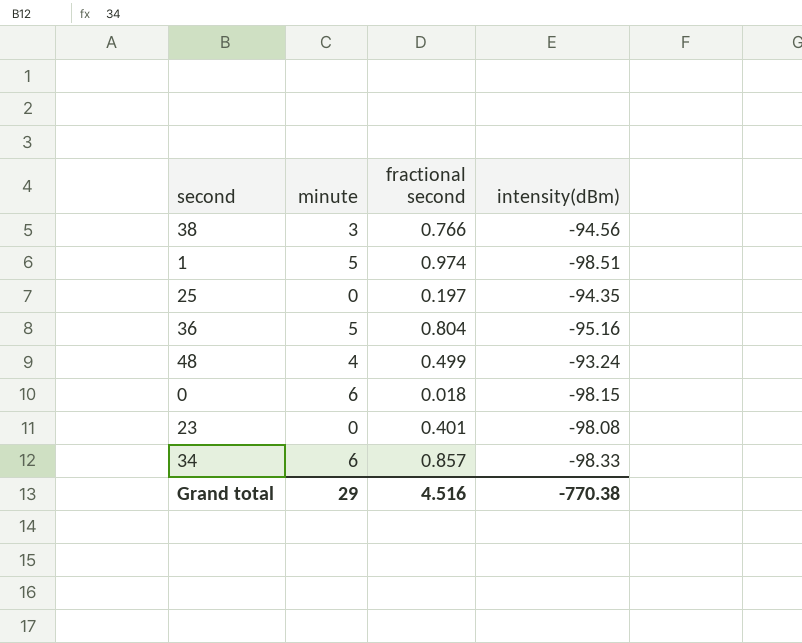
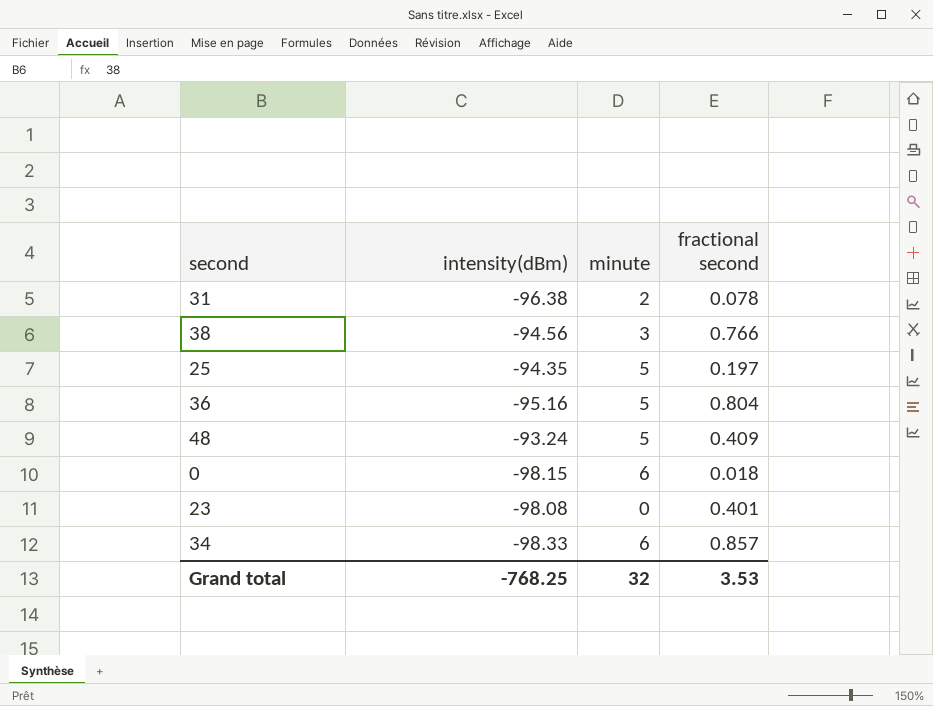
column intensity(dBm) | position: 4 -> 2
row 1: 5 | 0.974 | -98.51 -> none
row 31: none -> -96.38 | 2 | 0.078
25 | minute: 0 -> 5
48 | minute: 4 -> 5
48 | fractional second: 0.499 -> 0.409
Grand total | intensity(dBm): -770.38 -> -768.25
Grand total | minute: 29 -> 32
Grand total | fractional second: 4.516 -> 3.53

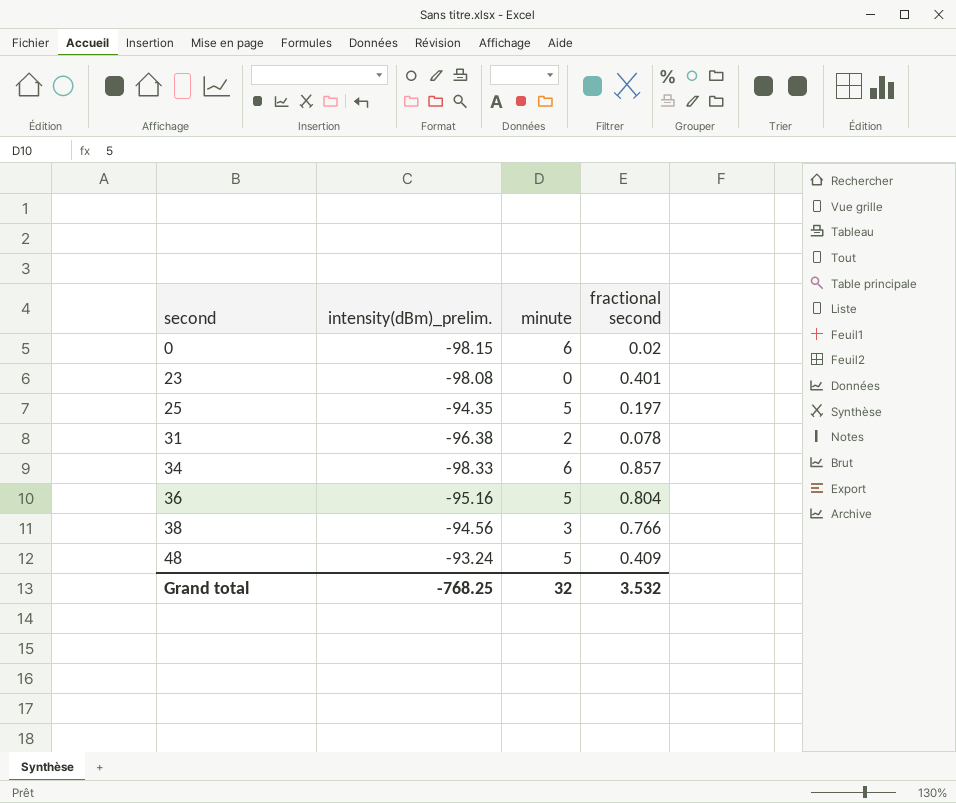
row order: none -> second ascending
column name: intensity(dBm) -> intensity(dBm)_prelim.
0 | fractional second: 0.018 -> 0.02
Grand total | fractional second: 3.53 -> 3.532

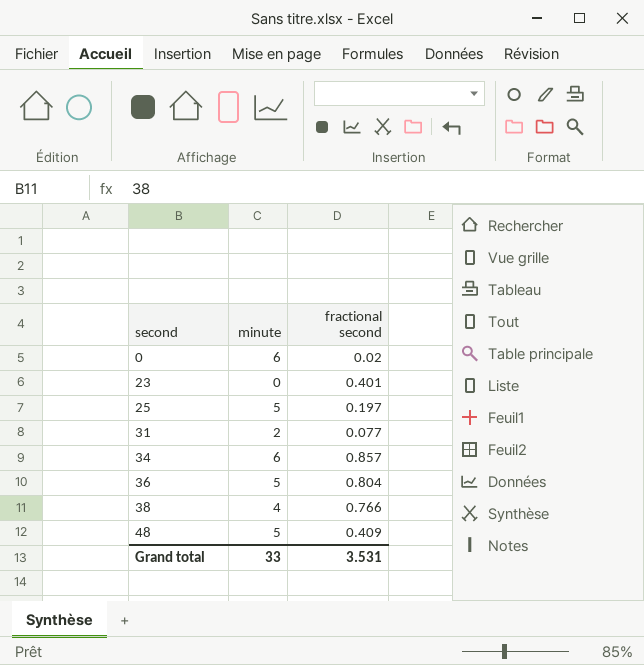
column intensity(dBm)_prelim. | position: 2 -> none
31 | fractional second: 0.078 -> 0.077
38 | minute: 3 -> 4
Grand total | minute: 32 -> 33
Grand total | fractional second: 3.532 -> 3.531

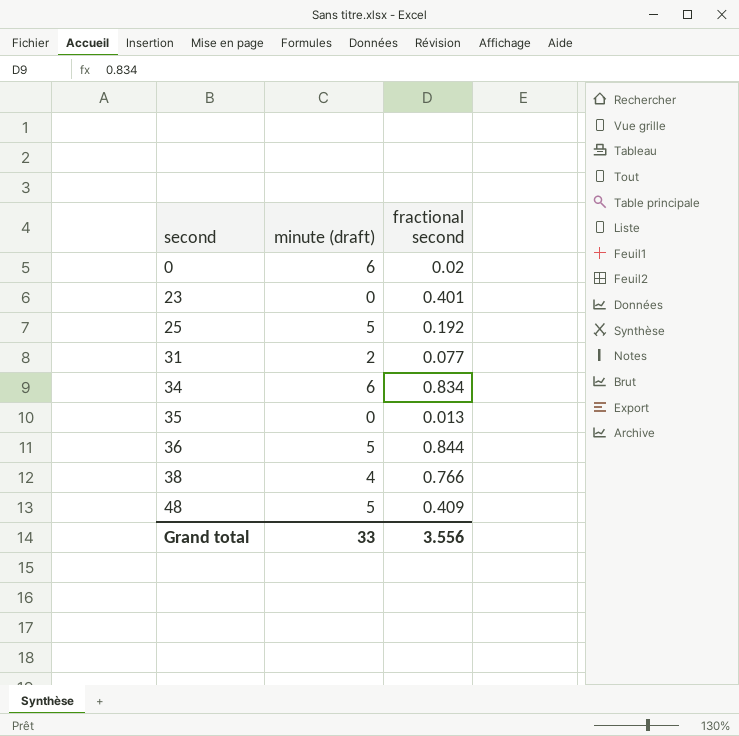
column name: minute -> minute (draft)
25 | fractional second: 0.197 -> 0.192
34 | fractional second: 0.857 -> 0.834
row 35: none -> 0 | 0.013
36 | fractional second: 0.804 -> 0.844
Grand total | fractional second: 3.531 -> 3.556

